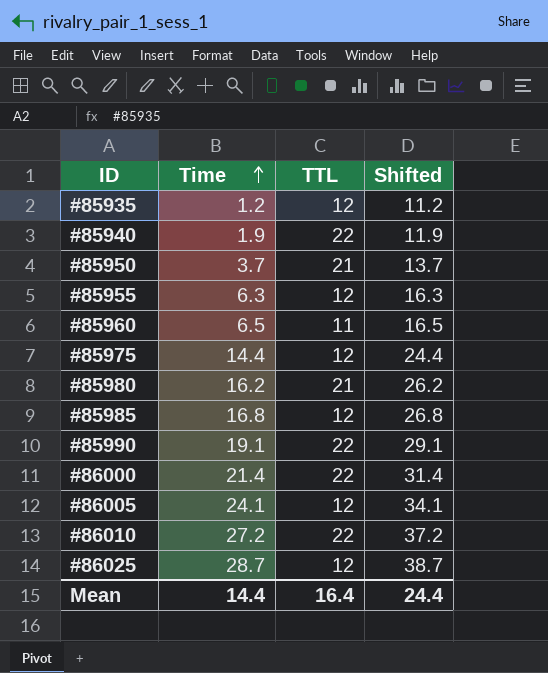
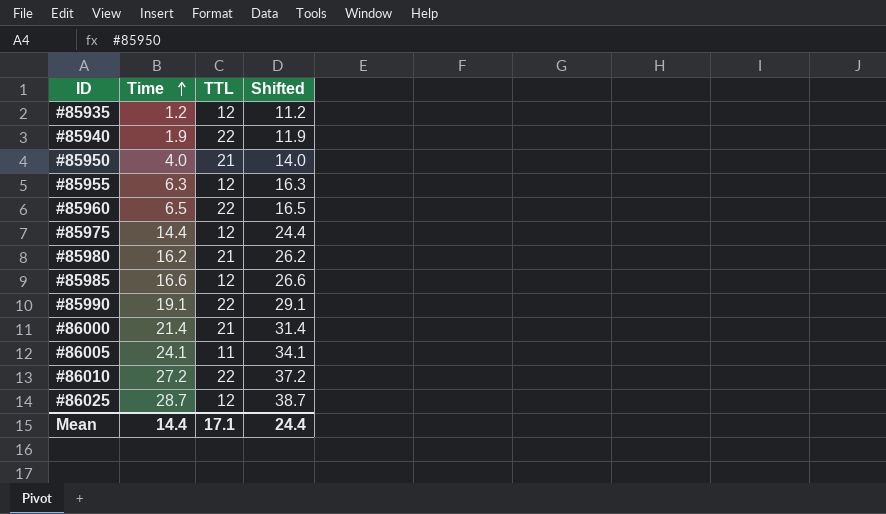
#85950 | Time: 3.7 -> 4.0
#85950 | Shifted: 13.7 -> 14.0
#85960 | TTL: 11 -> 22
#85985 | Time: 16.8 -> 16.6
#85985 | Shifted: 26.8 -> 26.6
#86000 | TTL: 22 -> 21
#86005 | TTL: 12 -> 11
Mean | TTL: 16.4 -> 17.1

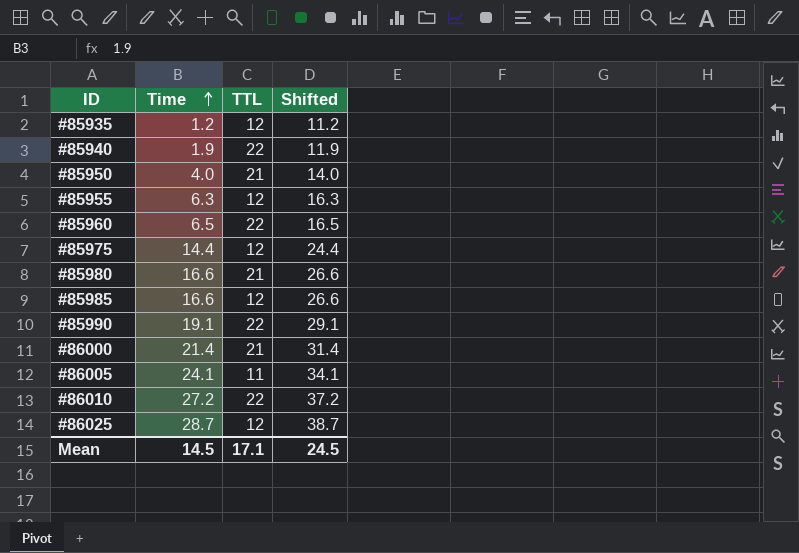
#85980 | Time: 16.2 -> 16.6
#85980 | Shifted: 26.2 -> 26.6
Mean | Time: 14.4 -> 14.5
Mean | Shifted: 24.4 -> 24.5

